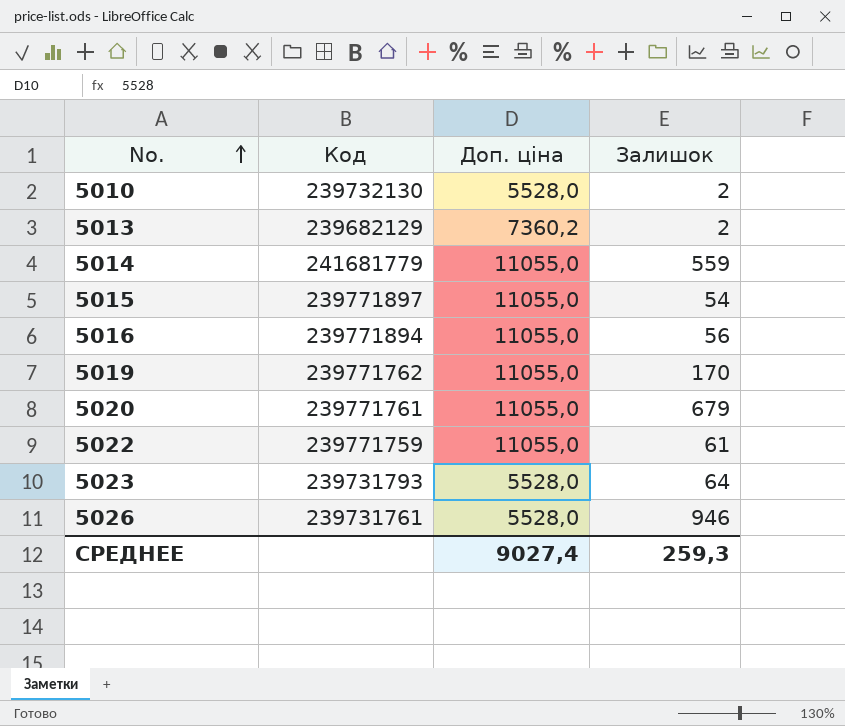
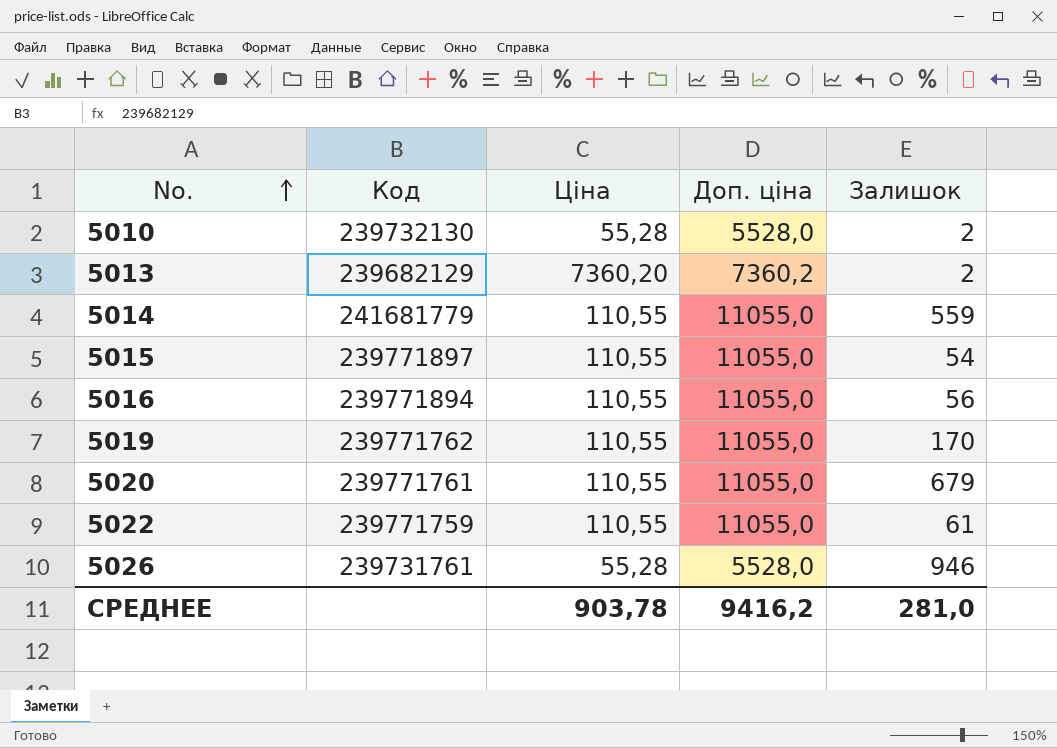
column Ціна | position: none -> 3
row 5023: 239731793 | 5528,0 | 64 -> none
СРЕДНЕЕ | Доп. ціна: 9027,4 -> 9416,2
СРЕДНЕЕ | Залишок: 259,3 -> 281,0

